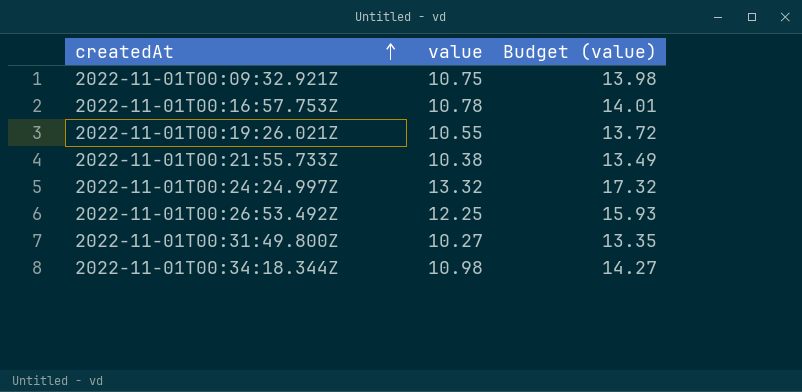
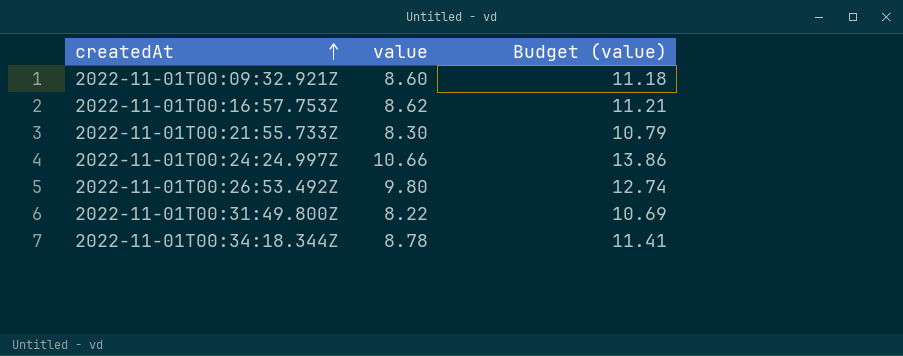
row 2022-11-01T00:19:26.021Z: 10.55 | 13.72 -> none
2022-11-01T00:09:32.921Z | value: 10.75 -> 8.60
2022-11-01T00:09:32.921Z | Budget (value): 13.98 -> 11.18
2022-11-01T00:16:57.753Z | value: 10.78 -> 8.62
2022-11-01T00:16:57.753Z | Budget (value): 14.01 -> 11.21
2022-11-01T00:21:55.733Z | value: 10.38 -> 8.30
2022-11-01T00:21:55.733Z | Budget (value): 13.49 -> 10.79
2022-11-01T00:24:24.997Z | value: 13.32 -> 10.66
2022-11-01T00:24:24.997Z | Budget (value): 17.32 -> 13.86
2022-11-01T00:26:53.492Z | value: 12.25 -> 9.80
2022-11-01T00:26:53.492Z | Budget (value): 15.93 -> 12.74
2022-11-01T00:31:49.800Z | value: 10.27 -> 8.22
2022-11-01T00:31:49.800Z | Budget (value): 13.35 -> 10.69
2022-11-01T00:34:18.344Z | value: 10.98 -> 8.78
2022-11-01T00:34:18.344Z | Budget (value): 14.27 -> 11.41

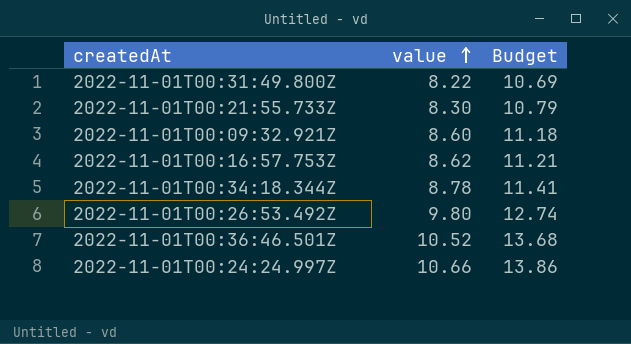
row order: createdAt ascending -> value ascending
column name: Budget (value) -> Budget
row 2022-11-01T00:36:46.501Z: none -> 10.52 | 13.68

